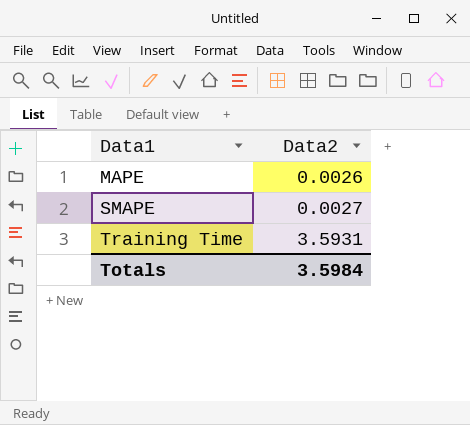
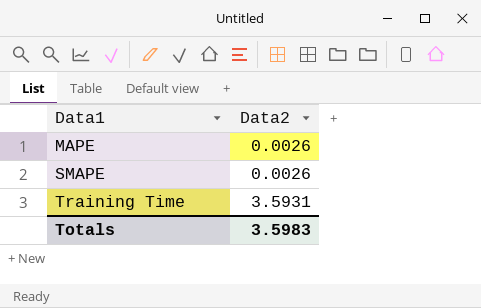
SMAPE | Data2: 0.0027 -> 0.0026
Totals | Data2: 3.5984 -> 3.5983

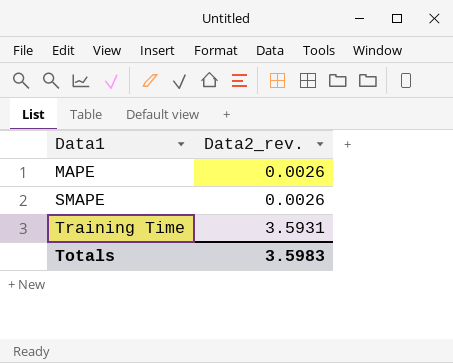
column name: Data2 -> Data2_rev.

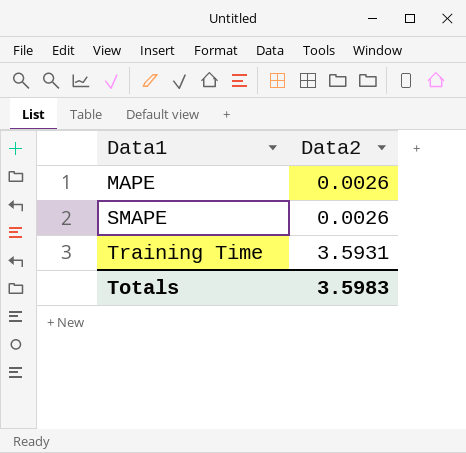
column name: Data2_rev. -> Data2

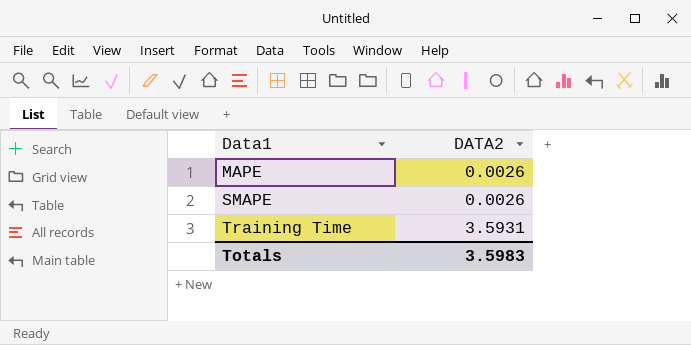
column name: Data2 -> DATA2

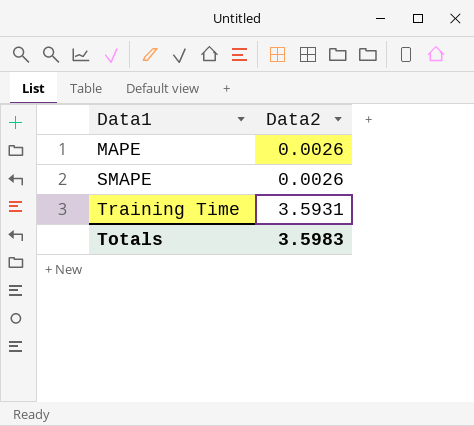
column name: DATA2 -> Data2

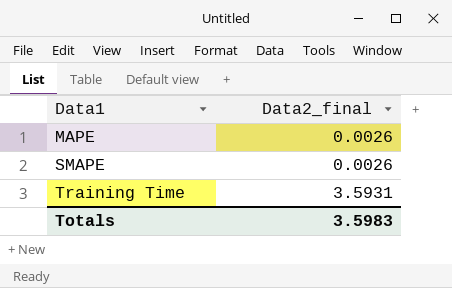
column name: Data2 -> Data2_final

